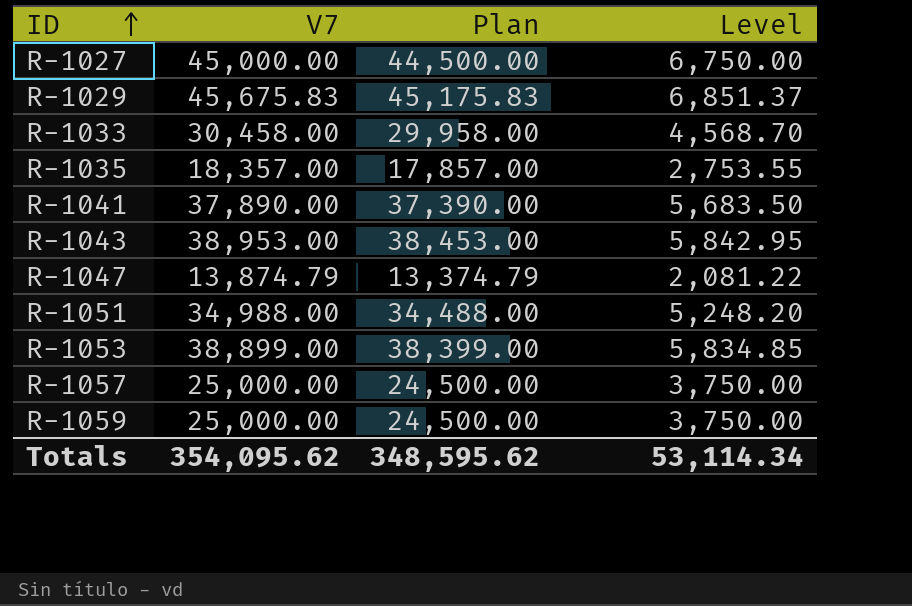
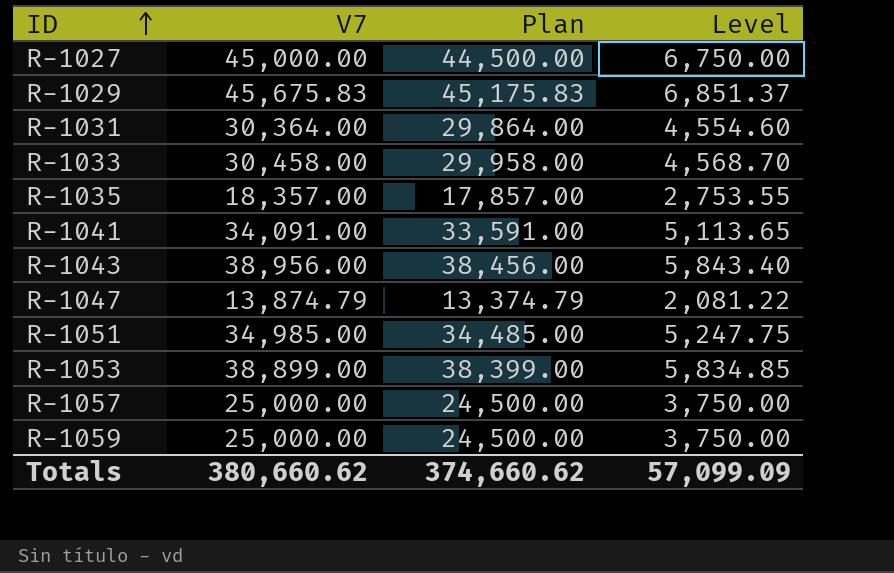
row R-1031: none -> 30,364.00 | 29,864.00 | 4,554.60
R-1041 | V7: 37,890.00 -> 34,091.00
R-1041 | Plan: 37,390.00 -> 33,591.00
R-1041 | Level: 5,683.50 -> 5,113.65
R-1043 | V7: 38,953.00 -> 38,956.00
R-1043 | Plan: 38,453.00 -> 38,456.00
R-1043 | Level: 5,842.95 -> 5,843.40
R-1051 | V7: 34,988.00 -> 34,985.00
R-1051 | Plan: 34,488.00 -> 34,485.00
R-1051 | Level: 5,248.20 -> 5,247.75
Totals | V7: 354,095.62 -> 380,660.62
Totals | Plan: 348,595.62 -> 374,660.62
Totals | Level: 53,114.34 -> 57,099.09

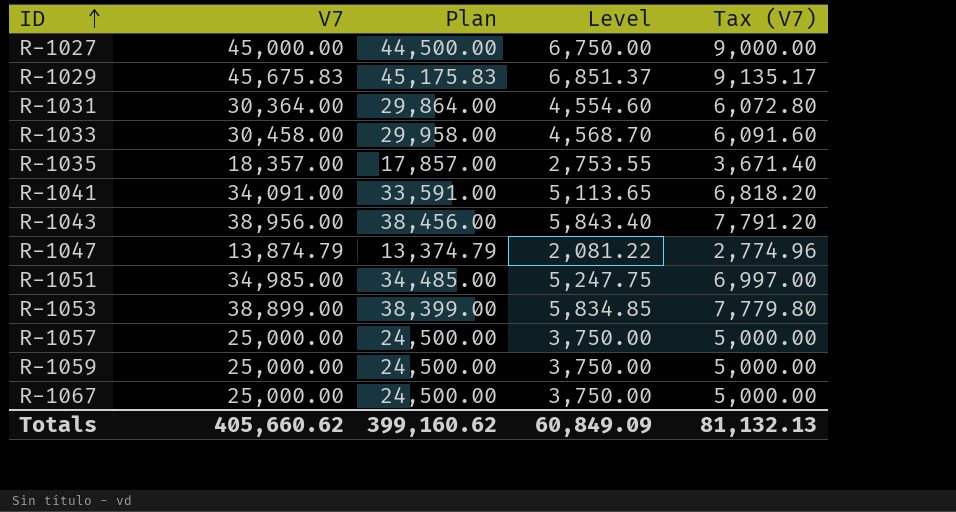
column Tax (V7) | formula: none -> [V7] * 0.2
row R-1067: none -> 25,000.00 | 24,500.00 | 3,750.00 | 5,000.00
Totals | V7: 380,660.62 -> 405,660.62
Totals | Plan: 374,660.62 -> 399,160.62
Totals | Level: 57,099.09 -> 60,849.09

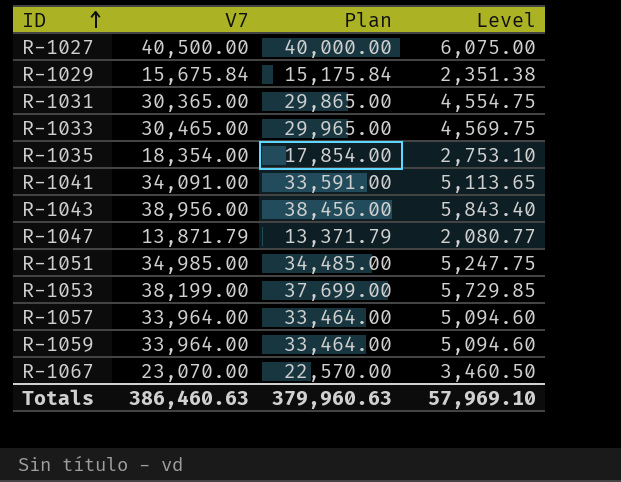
column Tax (V7) | formula: [V7] * 0.2 -> none
R-1027 | V7: 45,000.00 -> 40,500.00
R-1027 | Plan: 44,500.00 -> 40,000.00
R-1027 | Level: 6,750.00 -> 6,075.00
R-1029 | V7: 45,675.83 -> 15,675.84
R-1029 | Plan: 45,175.83 -> 15,175.84
R-1029 | Level: 6,851.37 -> 2,351.38
R-1031 | V7: 30,364.00 -> 30,365.00
R-1031 | Plan: 29,864.00 -> 29,865.00
R-1031 | Level: 4,554.60 -> 4,554.75
R-1033 | V7: 30,458.00 -> 30,465.00
R-1033 | Plan: 29,958.00 -> 29,965.00
R-1033 | Level: 4,568.70 -> 4,569.75
R-1035 | V7: 18,357.00 -> 18,354.00
R-1035 | Plan: 17,857.00 -> 17,854.00
R-1035 | Level: 2,753.55 -> 2,753.10
R-1047 | V7: 13,874.79 -> 13,871.79
R-1047 | Plan: 13,374.79 -> 13,371.79
R-1047 | Level: 2,081.22 -> 2,080.77
R-1053 | V7: 38,899.00 -> 38,199.00
R-1053 | Plan: 38,399.00 -> 37,699.00
R-1053 | Level: 5,834.85 -> 5,729.85
R-1057 | V7: 25,000.00 -> 33,964.00
R-1057 | Plan: 24,500.00 -> 33,464.00
R-1057 | Level: 3,750.00 -> 5,094.60
R-1059 | V7: 25,000.00 -> 33,964.00
R-1059 | Plan: 24,500.00 -> 33,464.00
R-1059 | Level: 3,750.00 -> 5,094.60
R-1067 | V7: 25,000.00 -> 23,070.00
R-1067 | Plan: 24,500.00 -> 22,570.00
R-1067 | Level: 3,750.00 -> 3,460.50
Totals | V7: 405,660.62 -> 386,460.63
Totals | Plan: 399,160.62 -> 379,960.63
Totals | Level: 60,849.09 -> 57,969.10

